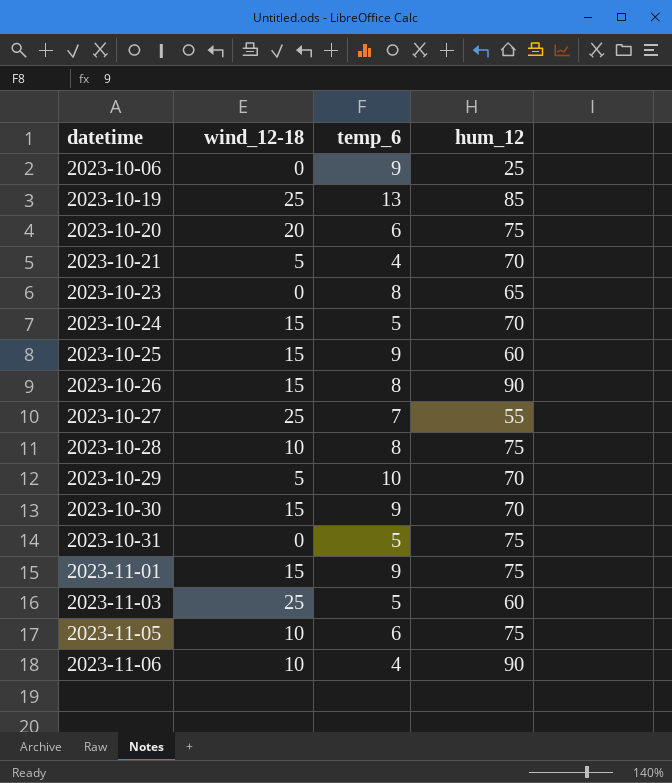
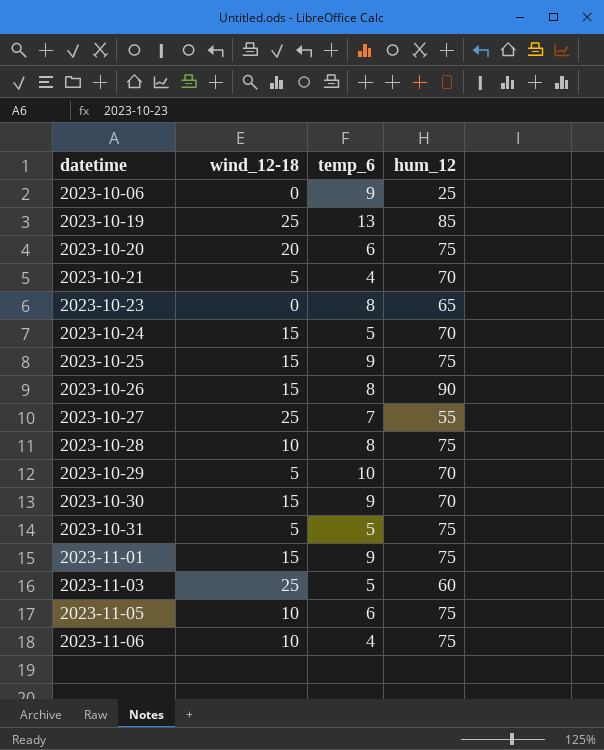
2023-10-25 | hum_12: 60 -> 75
2023-10-31 | wind_12-18: 0 -> 5
2023-11-06 | hum_12: 90 -> 75

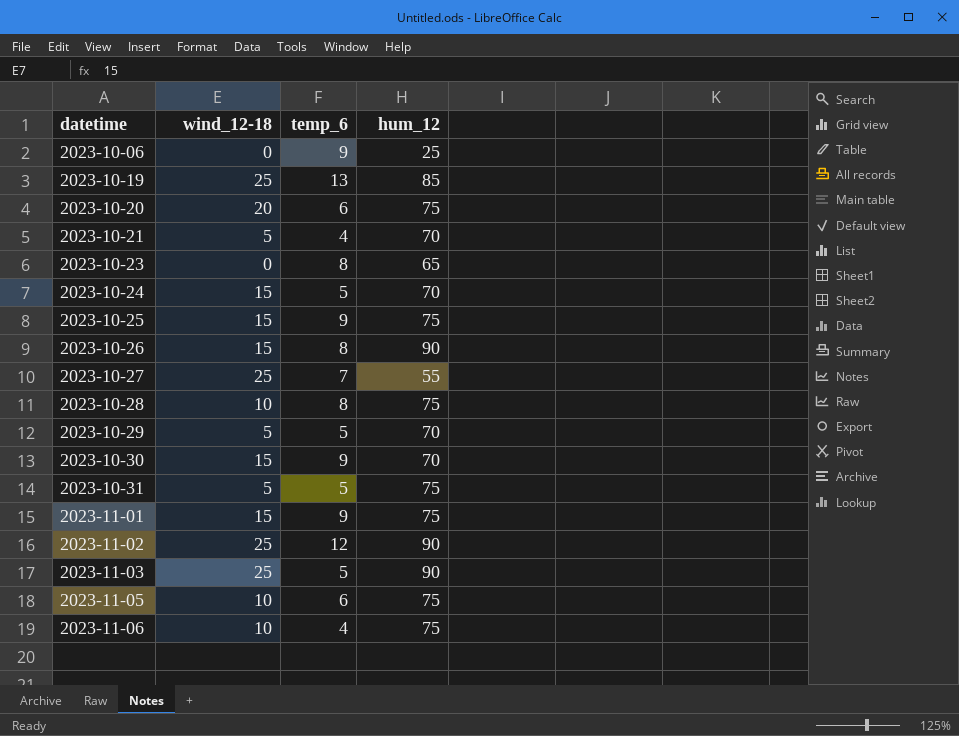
2023-10-29 | temp_6: 10 -> 5
row 2023-11-02: none -> 25 | 12 | 90
2023-11-03 | hum_12: 60 -> 90

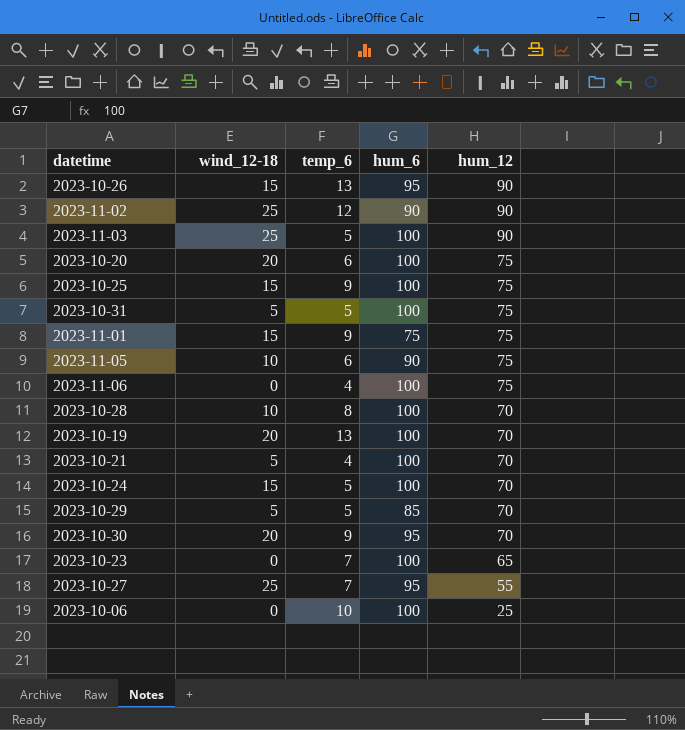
row order: datetime ascending -> hum_12 descending
column hum_6 | position: none -> 4
2023-10-26 | temp_6: 8 -> 13
2023-11-06 | wind_12-18: 10 -> 0
2023-10-28 | hum_12: 75 -> 70
2023-10-19 | wind_12-18: 25 -> 20
2023-10-19 | hum_12: 85 -> 70
2023-10-30 | wind_12-18: 15 -> 20
2023-10-23 | temp_6: 8 -> 7
2023-10-06 | temp_6: 9 -> 10

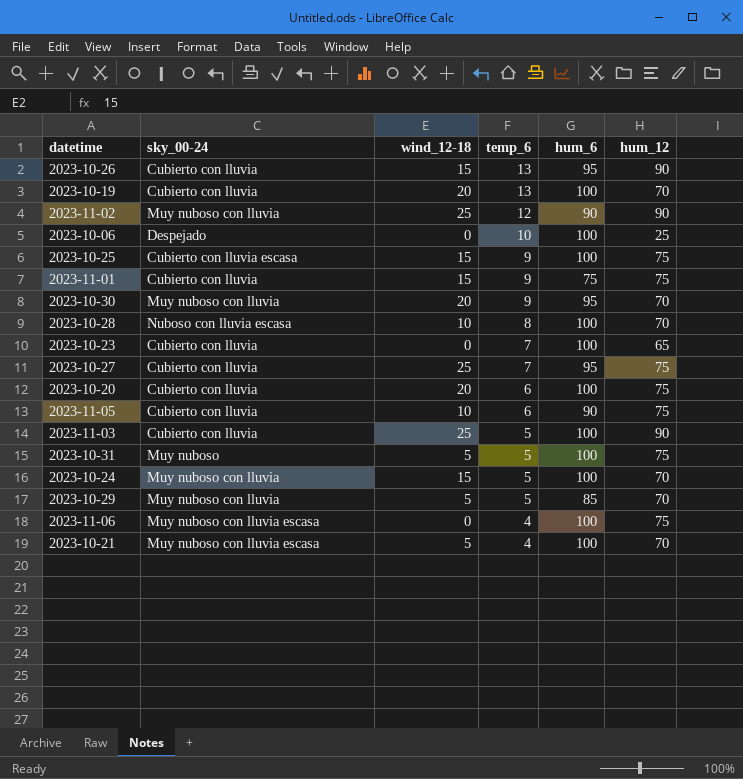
row order: hum_12 descending -> temp_6 descending
column sky_00-24 | position: none -> 2
2023-10-27 | hum_12: 55 -> 75

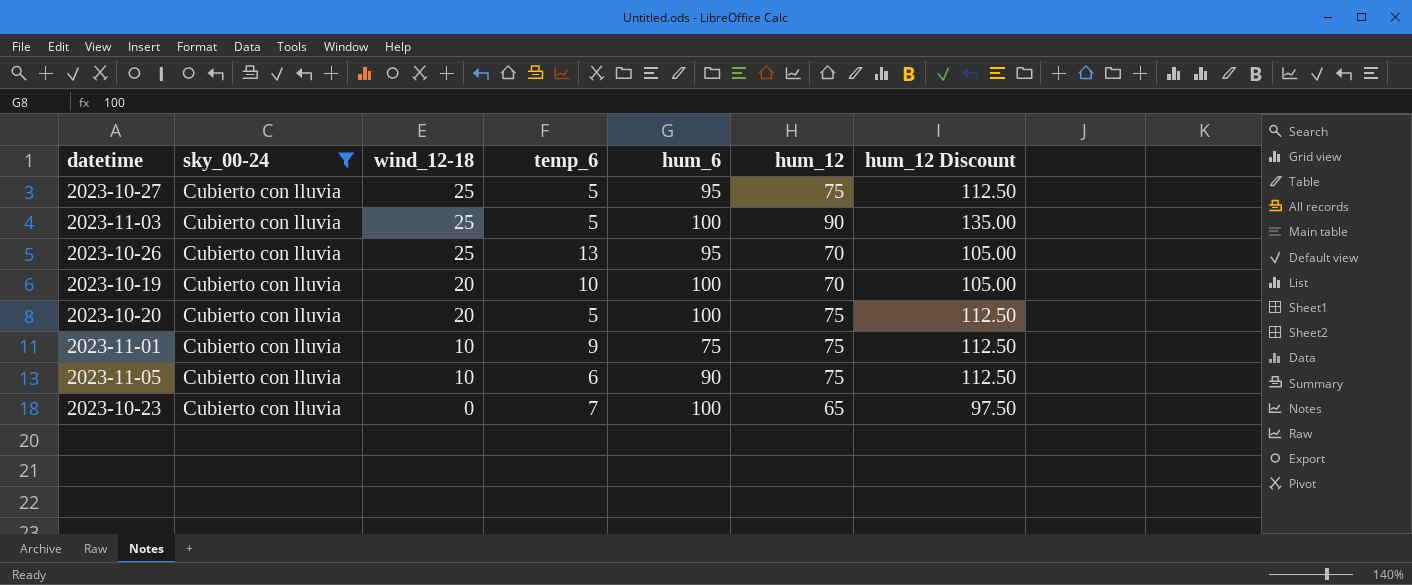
filter: none -> sky_00-24 = Cubierto con lluvia
row order: temp_6 descending -> wind_12-18 descending
column hum_12 Discount | formula: none -> [hum_12] * 1.5
2023-10-27 | temp_6: 7 -> 5
2023-10-26 | wind_12-18: 15 -> 25
2023-10-26 | hum_12: 90 -> 70
2023-10-19 | temp_6: 13 -> 10
2023-10-20 | temp_6: 6 -> 5
2023-11-01 | wind_12-18: 15 -> 10

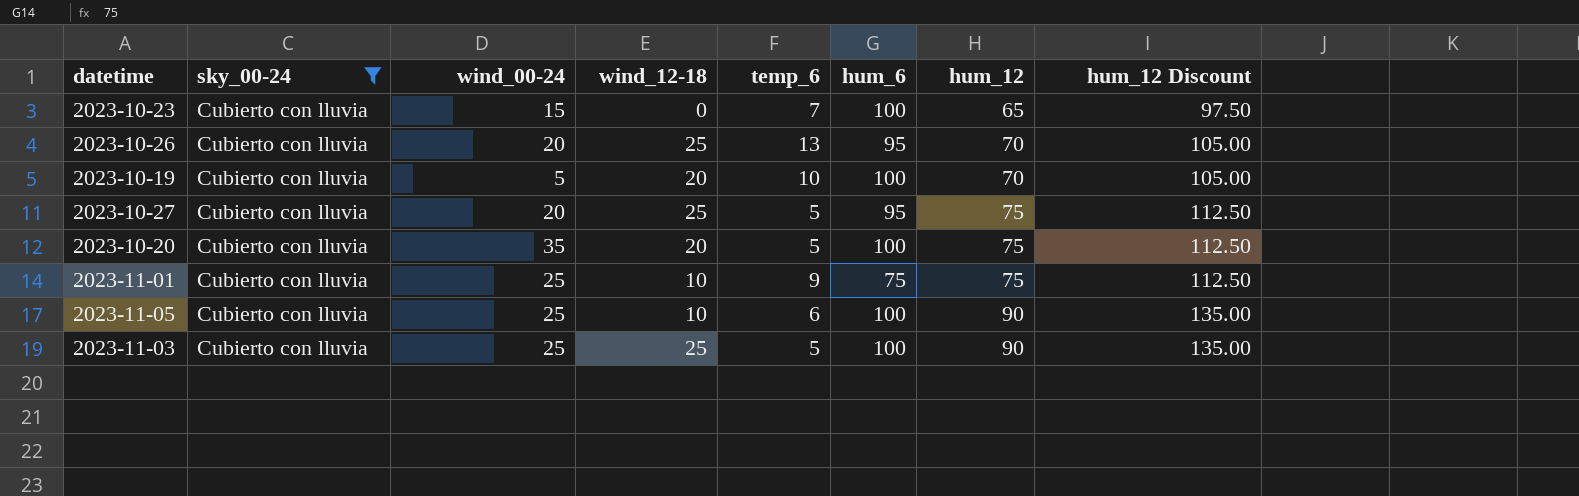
row order: wind_12-18 descending -> hum_12 ascending
column wind_00-24 | position: none -> 3
2023-11-05 | hum_6: 90 -> 100
2023-11-05 | hum_12: 75 -> 90
2023-11-05 | hum_12 Discount: 112.50 -> 135.00

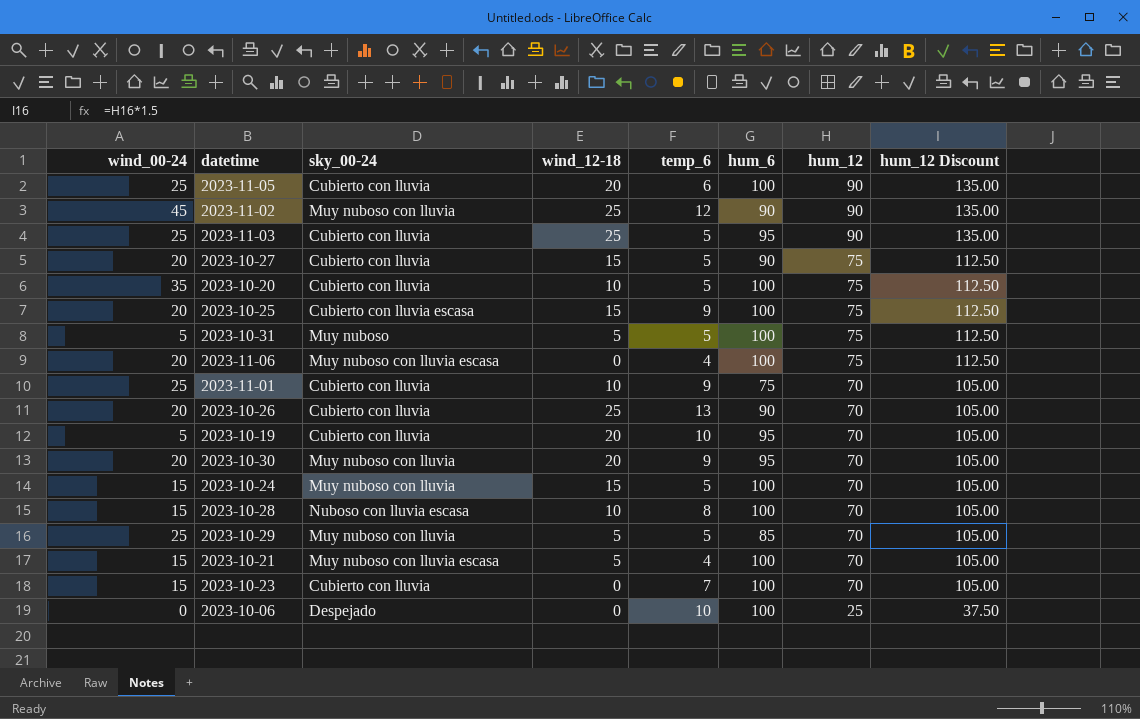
filter: sky_00-24 = Cubierto con lluvia -> none
row order: hum_12 ascending -> hum_12 descending
column wind_00-24 | position: 3 -> 1
2023-11-05 | wind_12-18: 10 -> 20
2023-11-03 | hum_6: 100 -> 95
2023-10-27 | wind_12-18: 25 -> 15
2023-10-27 | hum_6: 95 -> 90
2023-10-20 | wind_12-18: 20 -> 10
2023-11-01 | hum_12: 75 -> 70
2023-11-01 | hum_12 Discount: 112.50 -> 105.00
2023-10-26 | hum_6: 95 -> 90
2023-10-19 | hum_6: 100 -> 95
2023-10-23 | hum_12: 65 -> 70
2023-10-23 | hum_12 Discount: 97.50 -> 105.00

